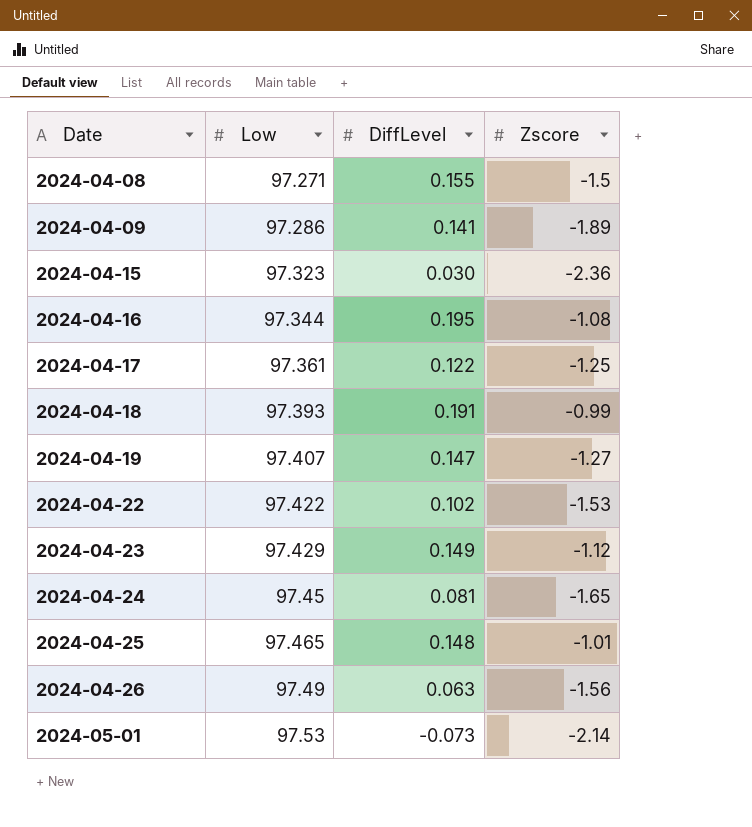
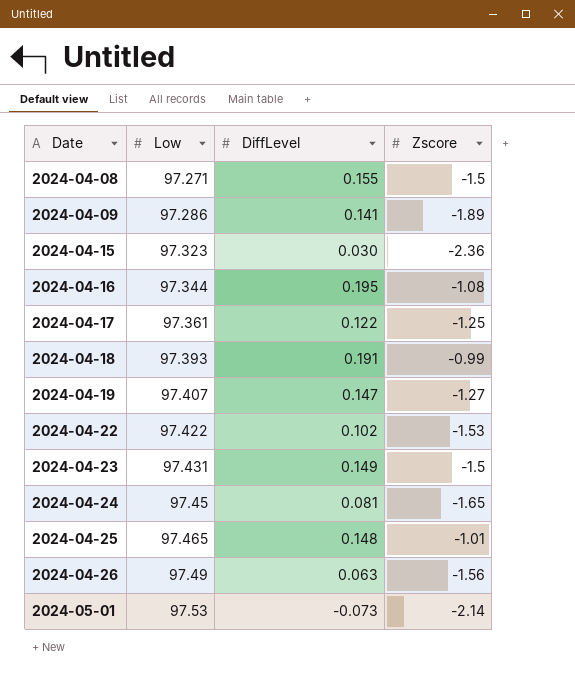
2024-04-23 | Low: 97.429 -> 97.431
2024-04-23 | Zscore: -1.12 -> -1.5

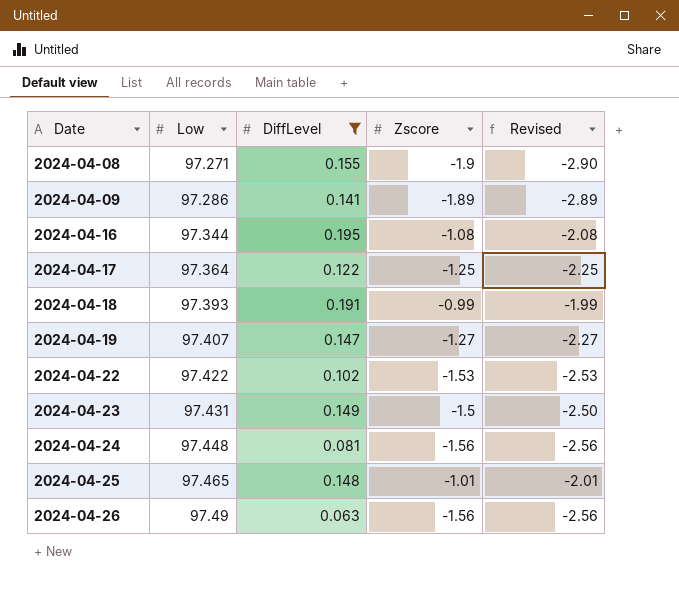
filter: none -> DiffLevel >= 0.063
column Revised | formula: none -> [Zscore] - 1
2024-04-08 | Zscore: -1.5 -> -1.9
2024-04-17 | Low: 97.361 -> 97.364
2024-04-24 | Low: 97.45 -> 97.448
2024-04-24 | Zscore: -1.65 -> -1.56

